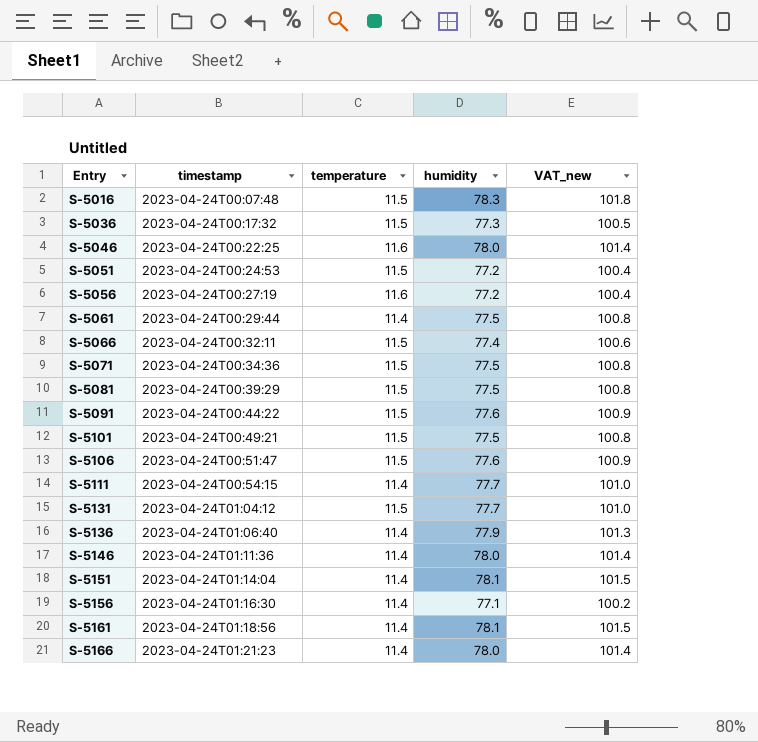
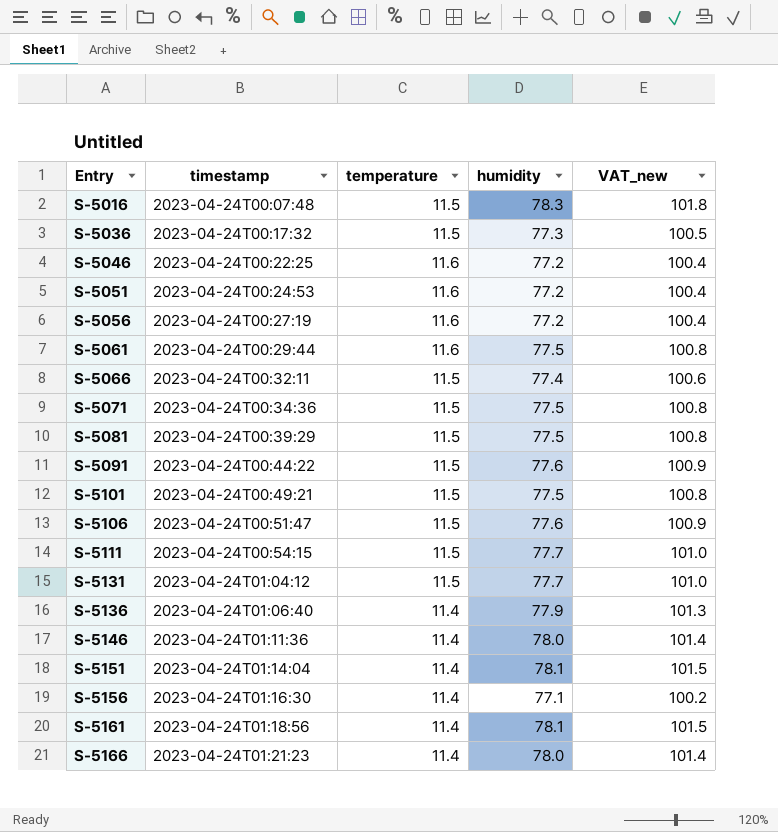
S-5046 | humidity: 78.0 -> 77.2
S-5046 | VAT_new: 101.4 -> 100.4
S-5051 | temperature: 11.5 -> 11.6
S-5061 | temperature: 11.4 -> 11.6
S-5111 | temperature: 11.4 -> 11.5

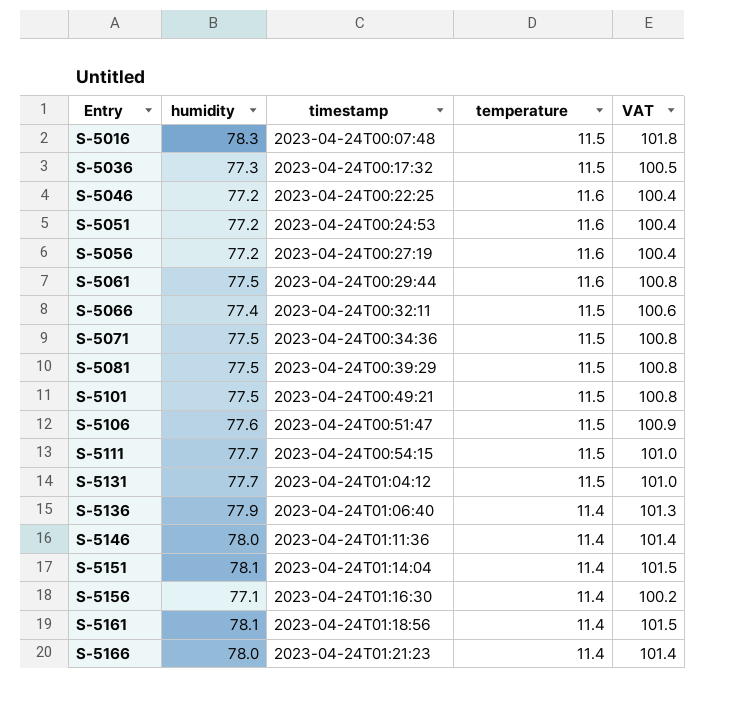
column humidity | position: 4 -> 2
column name: VAT_new -> VAT
row S-5091: 2023-04-24T00:44:22 | 11.5 | 77.6 | 100.9 -> none

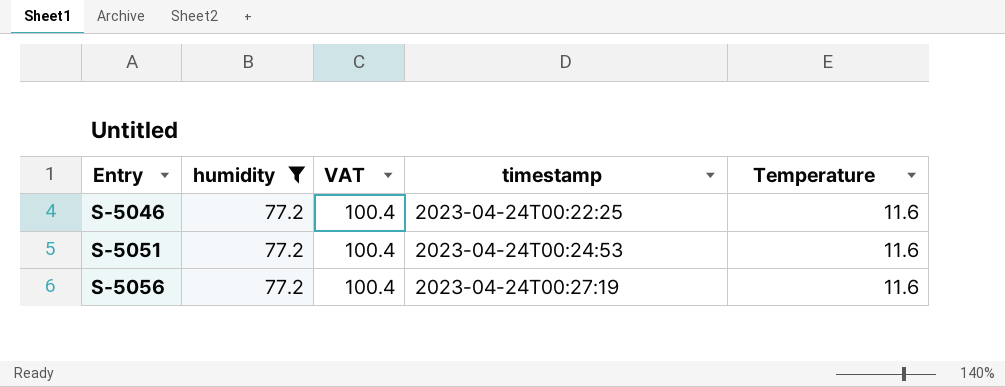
filter: none -> humidity = 77.2
column VAT | position: 5 -> 3
column name: temperature -> Temperature

